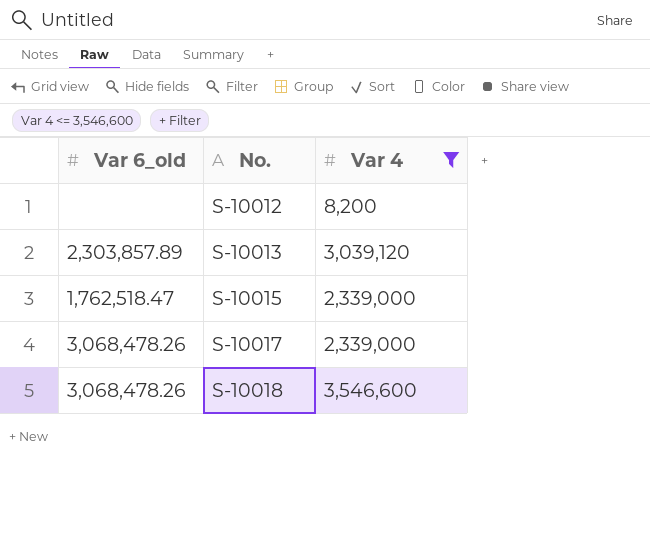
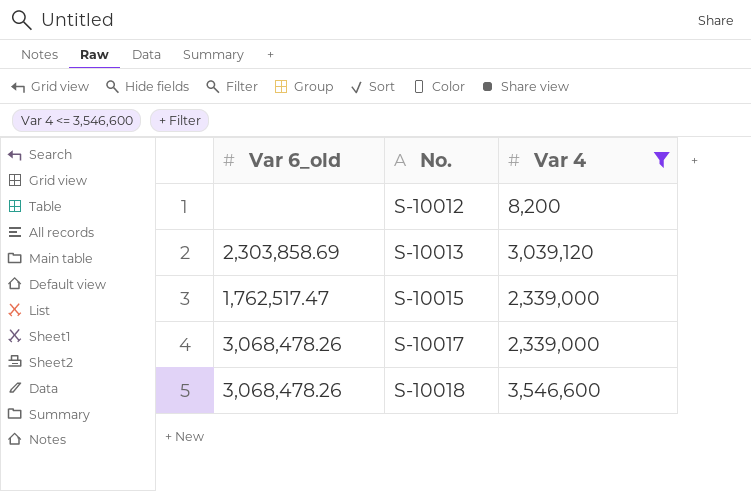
S-10013 | Var 6_old: 2,303,857.89 -> 2,303,858.69
S-10015 | Var 6_old: 1,762,518.47 -> 1,762,517.47

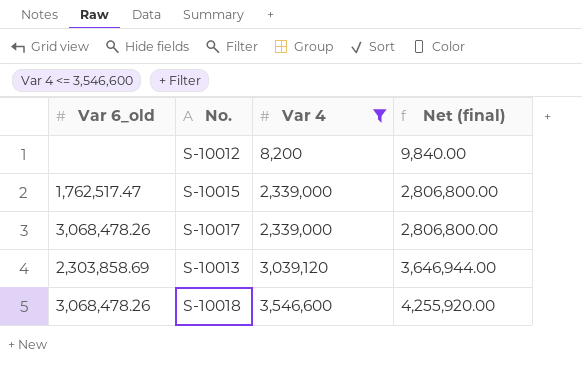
row order: No. ascending -> Var 4 ascending
column Net (final) | formula: none -> [Var 4] * 1.2

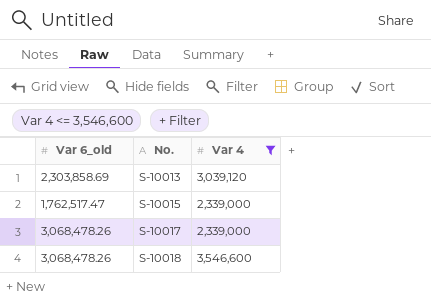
row order: Var 4 ascending -> No. ascending
column Net (final) | formula: [Var 4] * 1.2 -> none
row S-10012: none | 8,200 | 9,840.00 -> none

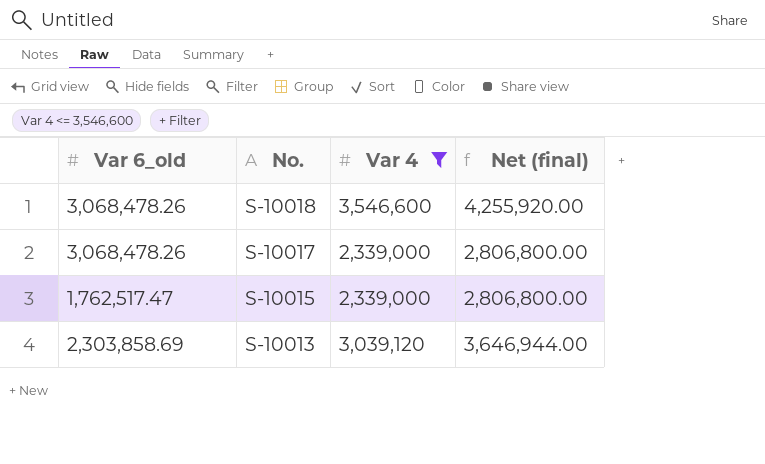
row order: No. ascending -> No. descending
column Net (final) | formula: none -> [Var 4] * 1.2

